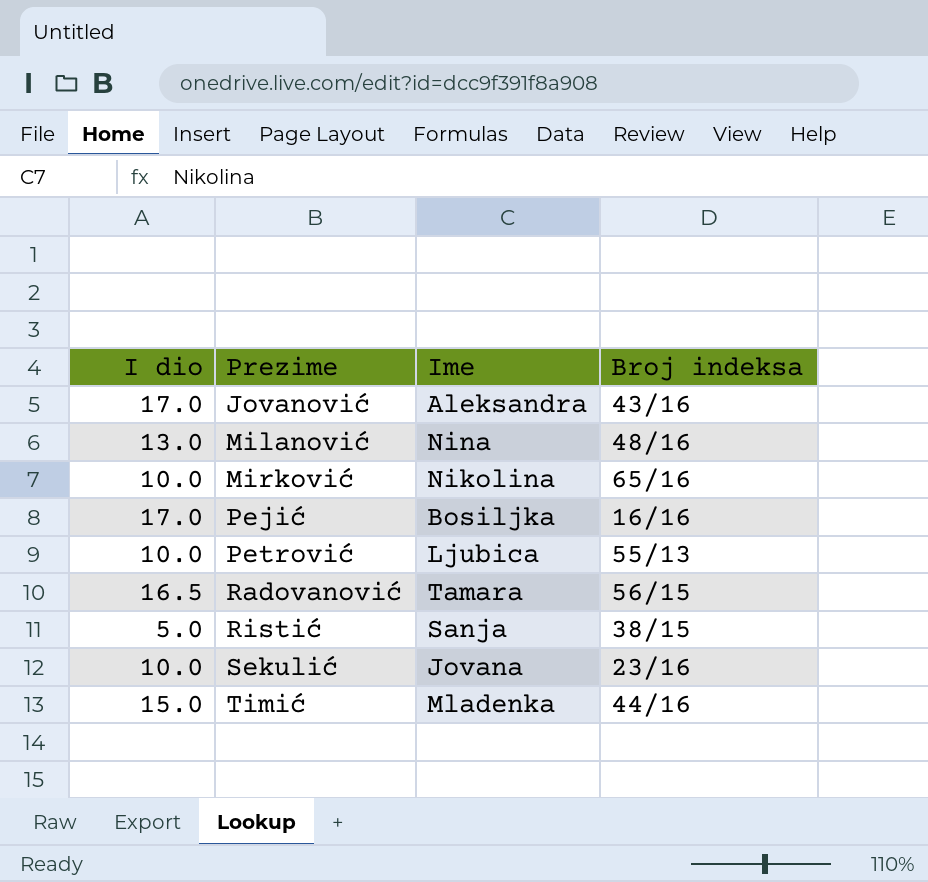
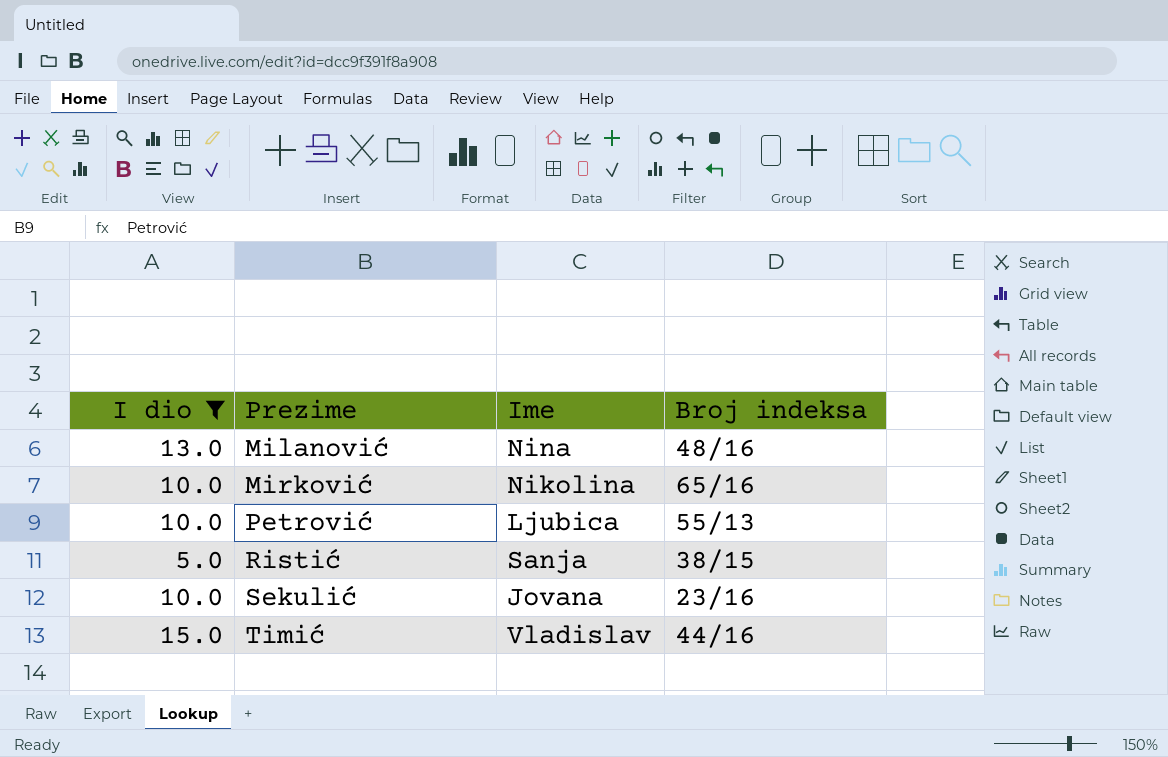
filter: none -> I dio <= 15.0
Timić | Ime: Mladenka -> Vladislav

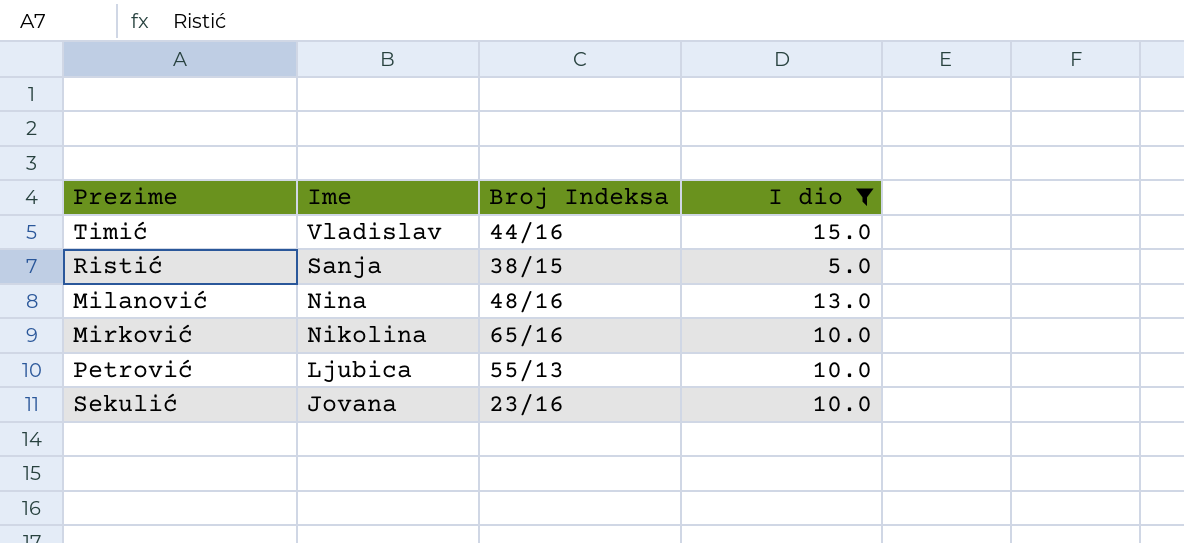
row order: Prezime ascending -> Ime descending
column name: Broj indeksa -> Broj Indeksa
column I dio | position: 1 -> 4

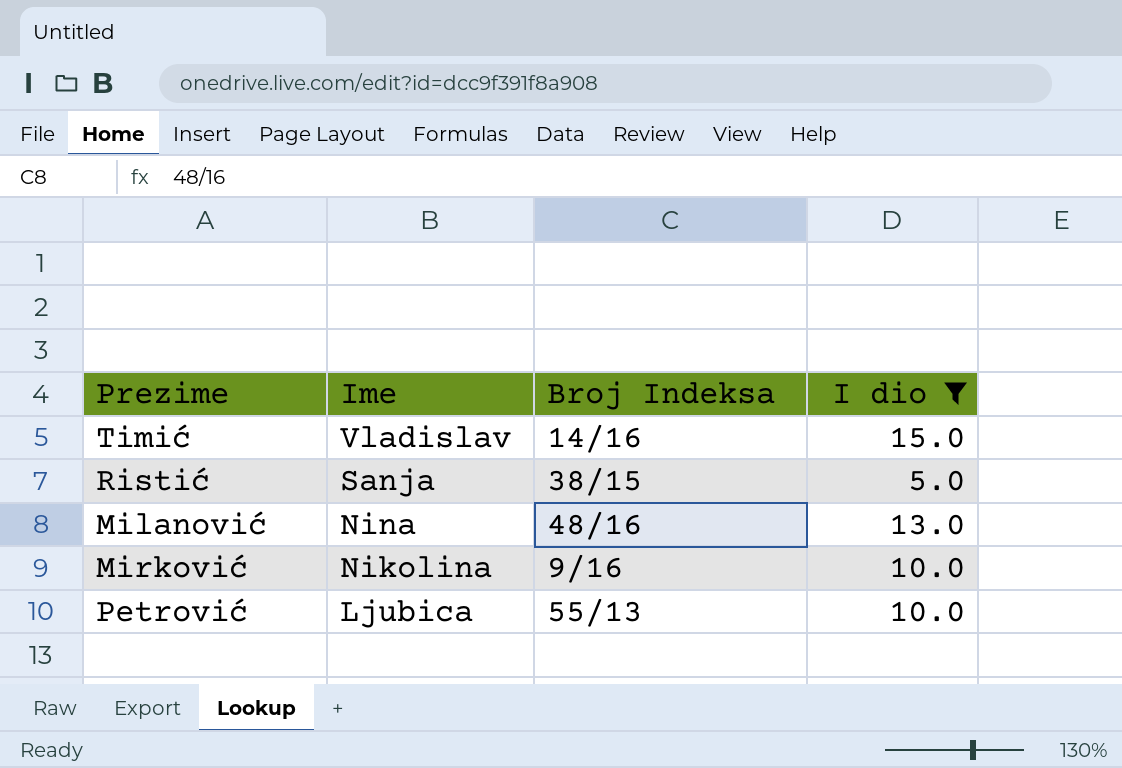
row Sekulić: Jovana | 23/16 | 10.0 -> none
Timić | Broj Indeksa: 44/16 -> 14/16
Mirković | Broj Indeksa: 65/16 -> 9/16

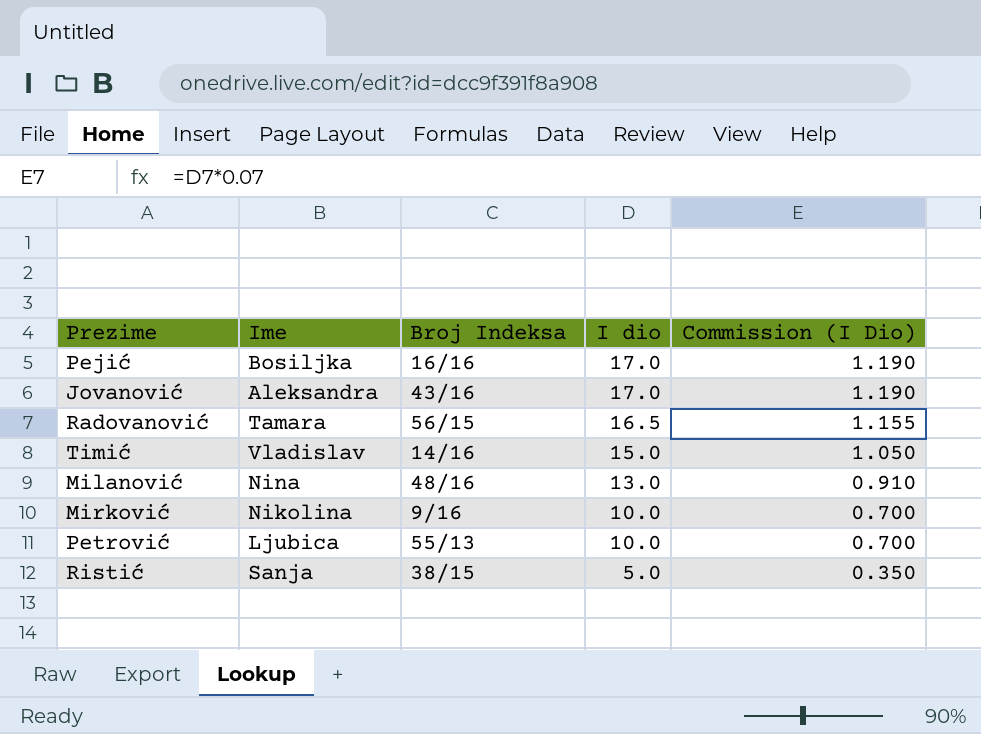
filter: I dio <= 15.0 -> none
row order: Ime descending -> I dio descending
column Commission (I Dio) | formula: none -> [I dio] * 0.07

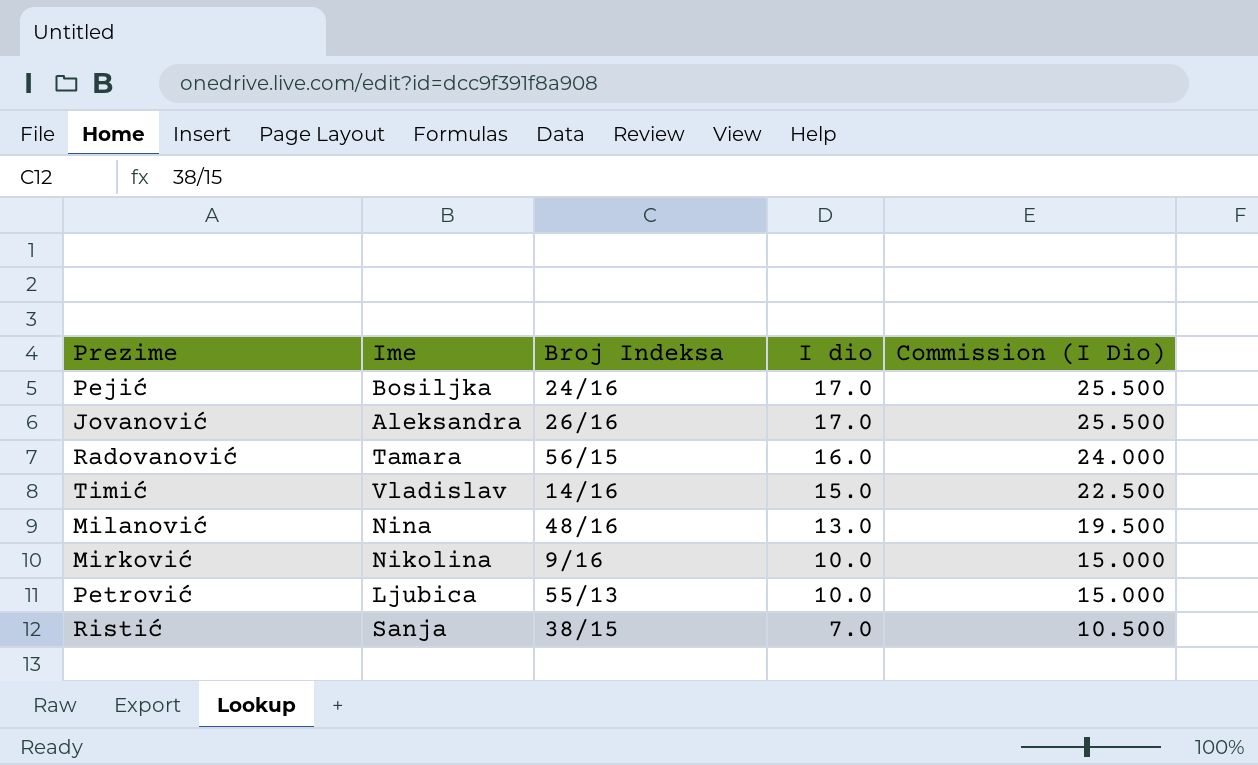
column Commission (I Dio) | formula: [I dio] * 0.07 -> [I dio] * 1.5
Pejić | Broj Indeksa: 16/16 -> 24/16
Jovanović | Broj Indeksa: 43/16 -> 26/16
Radovanović | I dio: 16.5 -> 16.0
Ristić | I dio: 5.0 -> 7.0

